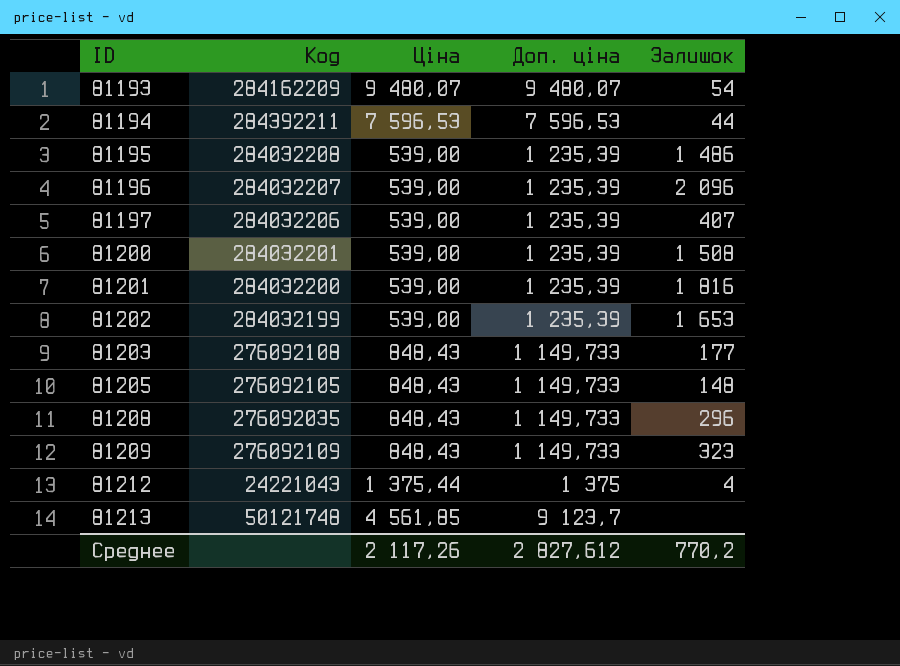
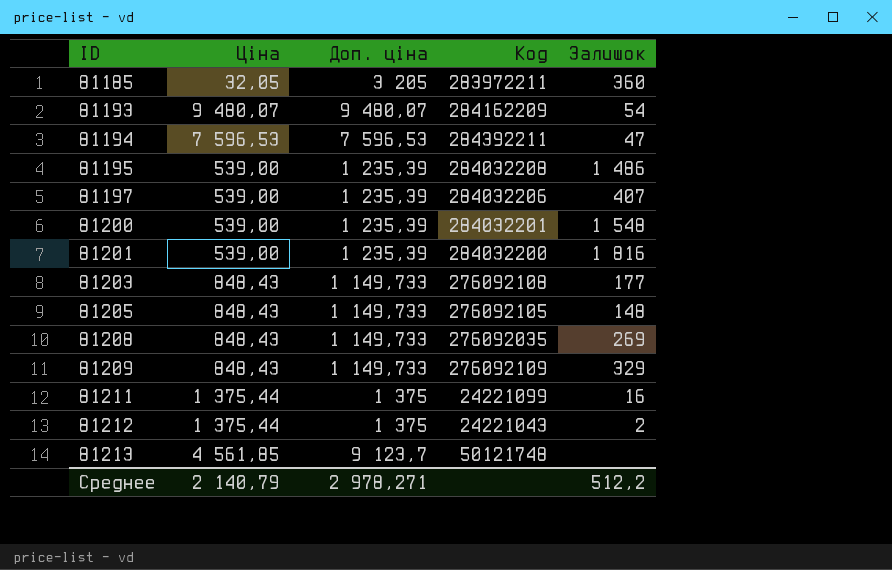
column Код | position: 2 -> 4
row 81196: 284032207 | 539,00 | 1 235,39 | 2 096 -> none
row 81202: 284032199 | 539,00 | 1 235,39 | 1 653 -> none
row 81185: none -> 32,05 | 3 205 | 283972211 | 360
81194 | Залишок: 44 -> 47
81200 | Залишок: 1 508 -> 1 548
81208 | Залишок: 296 -> 269
81209 | Залишок: 323 -> 329
row 81211: none -> 1 375,44 | 1 375 | 24221099 | 16
81212 | Залишок: 4 -> 2
Среднее | Ціна: 2 117,26 -> 2 140,79
Среднее | Доп. ціна: 2 827,612 -> 2 978,271
Среднее | Залишок: 770,2 -> 512,2

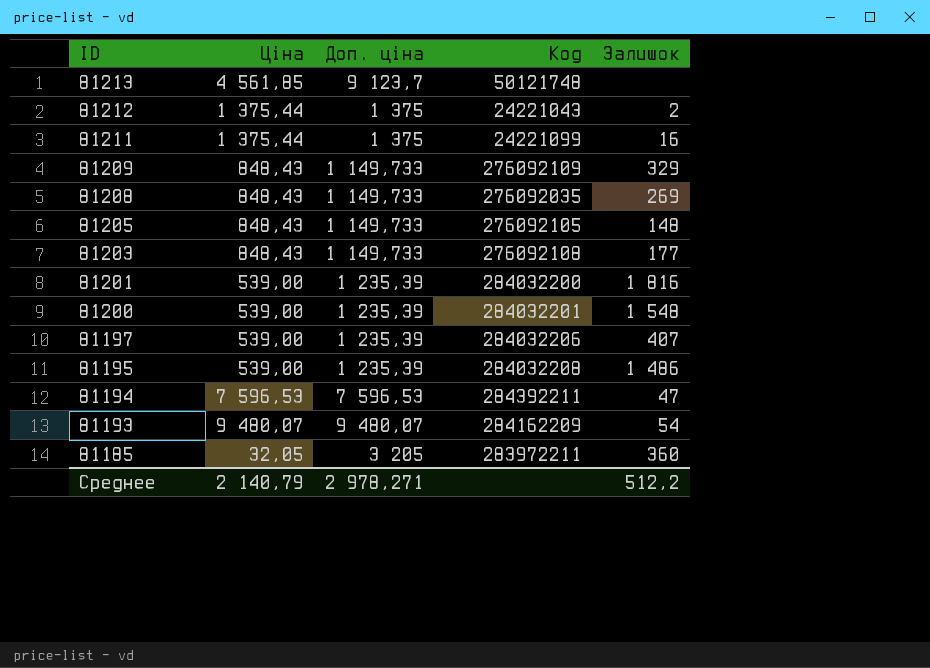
row order: ID ascending -> ID descending

